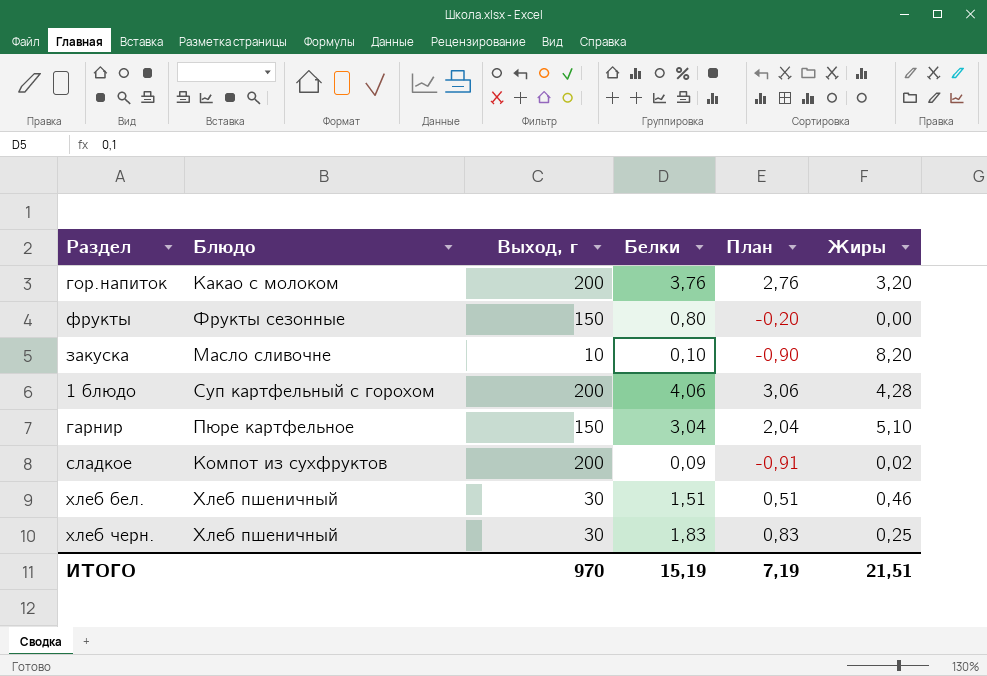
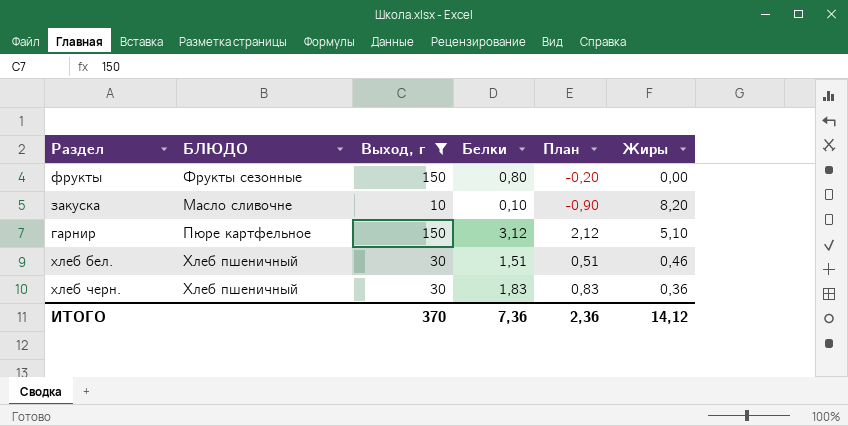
filter: none -> Выход, г != 200
column name: Блюдо -> БЛЮДО
гарнир | Белки: 3,04 -> 3,12
гарнир | План: 2,04 -> 2,12
хлеб черн. | Жиры: 0,25 -> 0,36
ИТОГО | Выход, г: 970 -> 370
ИТОГО | Белки: 15,19 -> 7,36
ИТОГО | План: 7,19 -> 2,36
ИТОГО | Жиры: 21,51 -> 14,12

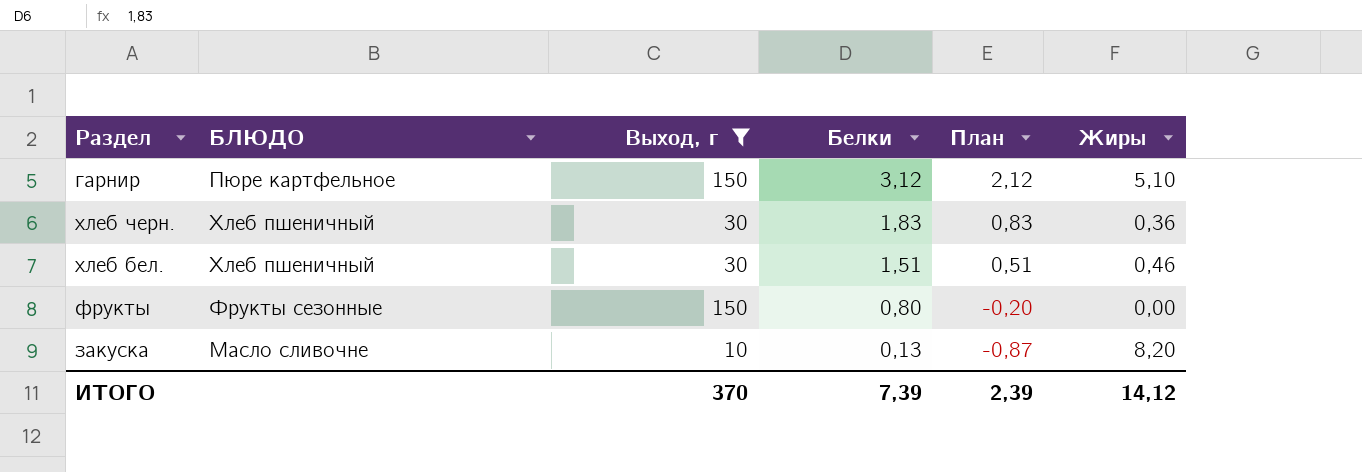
row order: none -> Белки descending
закуска | Белки: 0,10 -> 0,13
закуска | План: -0,90 -> -0,87
ИТОГО | Белки: 7,36 -> 7,39
ИТОГО | План: 2,36 -> 2,39

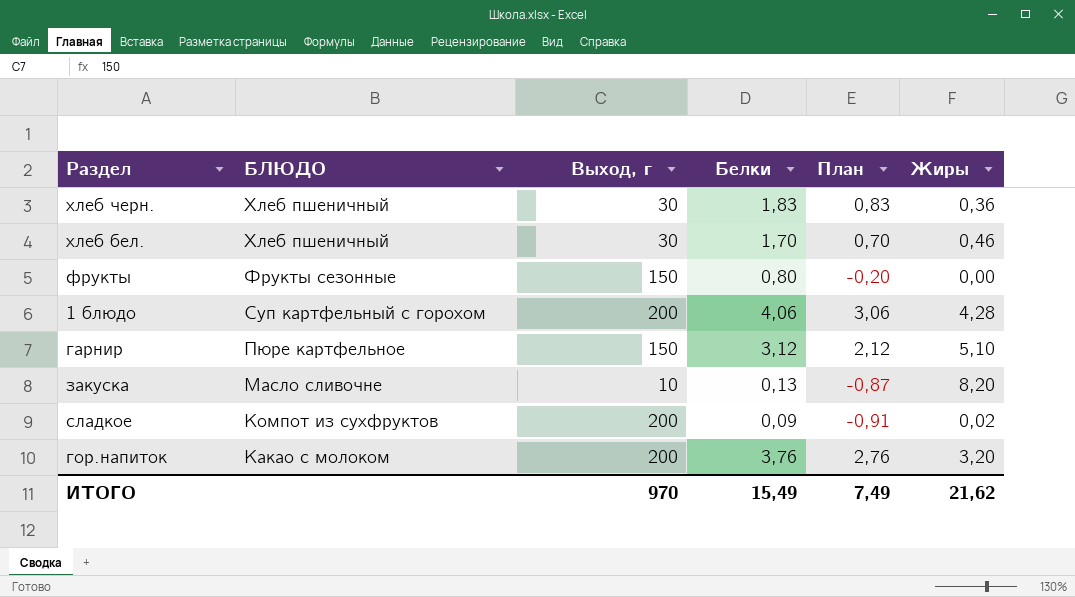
filter: Выход, г != 200 -> none
row order: Белки descending -> БЛЮДО descending
хлеб бел. | Белки: 1,51 -> 1,70
хлеб бел. | План: 0,51 -> 0,70
ИТОГО | Выход, г: 370 -> 970
ИТОГО | Белки: 7,39 -> 15,49
ИТОГО | План: 2,39 -> 7,49
ИТОГО | Жиры: 14,12 -> 21,62

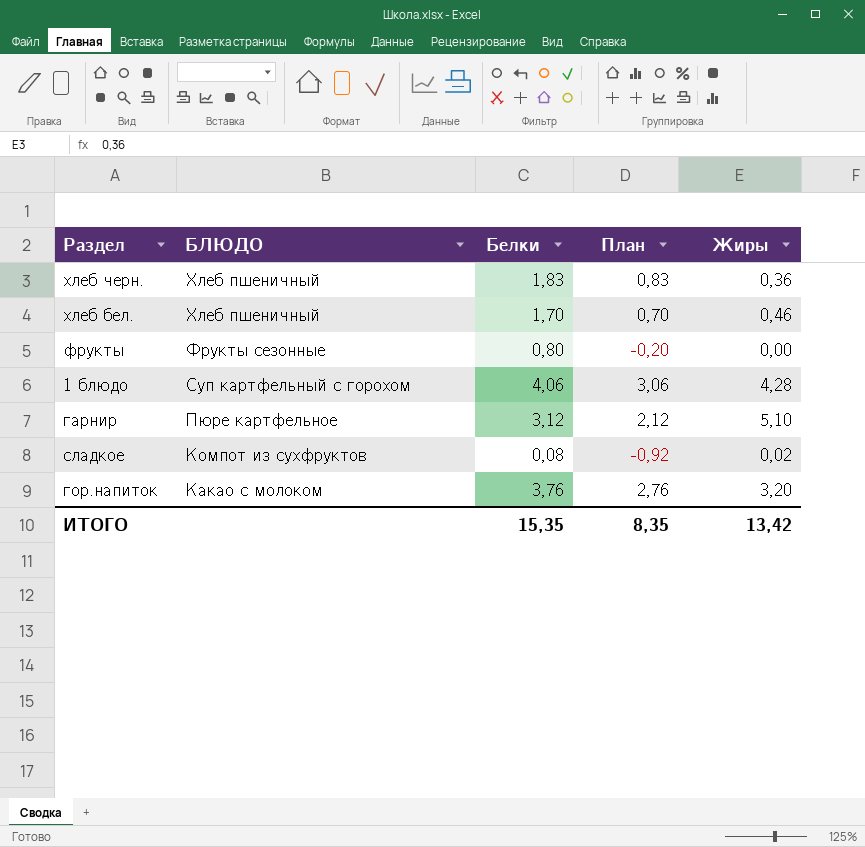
column Выход, г | position: 3 -> none
row закуска: Масло сливочне | 10 | 0,13 | -0,87 | 8,20 -> none
сладкое | Белки: 0,09 -> 0,08
сладкое | План: -0,91 -> -0,92
ИТОГО | Белки: 15,49 -> 15,35
ИТОГО | План: 7,49 -> 8,35
ИТОГО | Жиры: 21,62 -> 13,42

